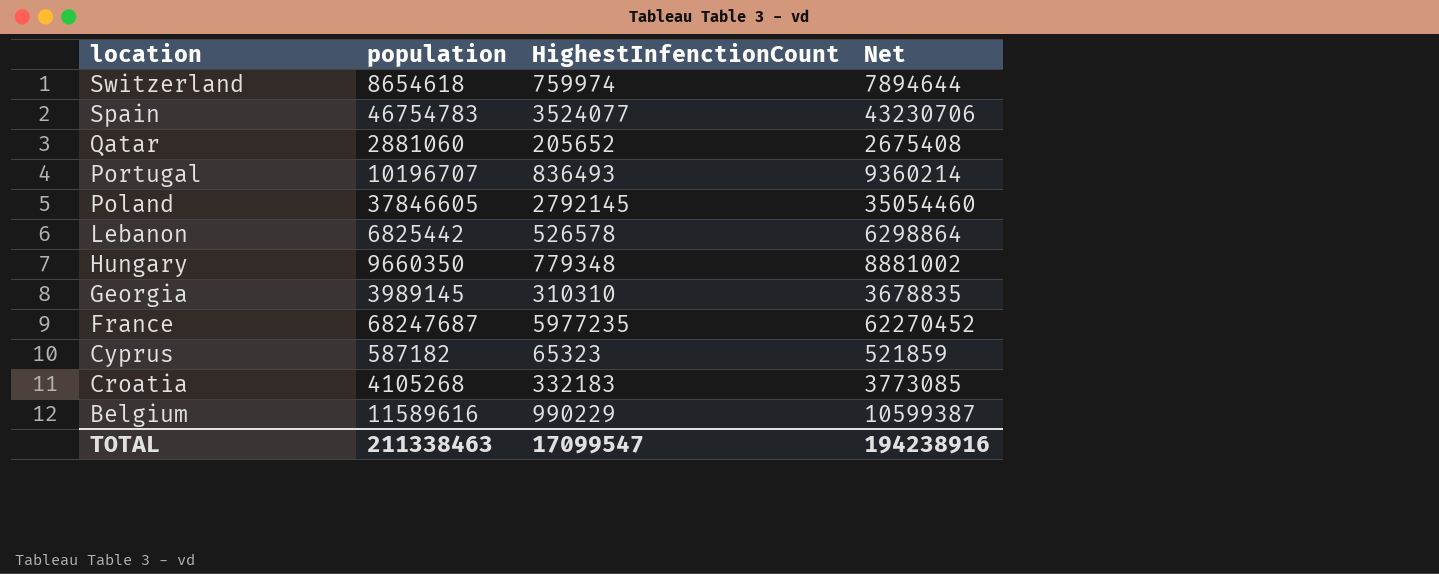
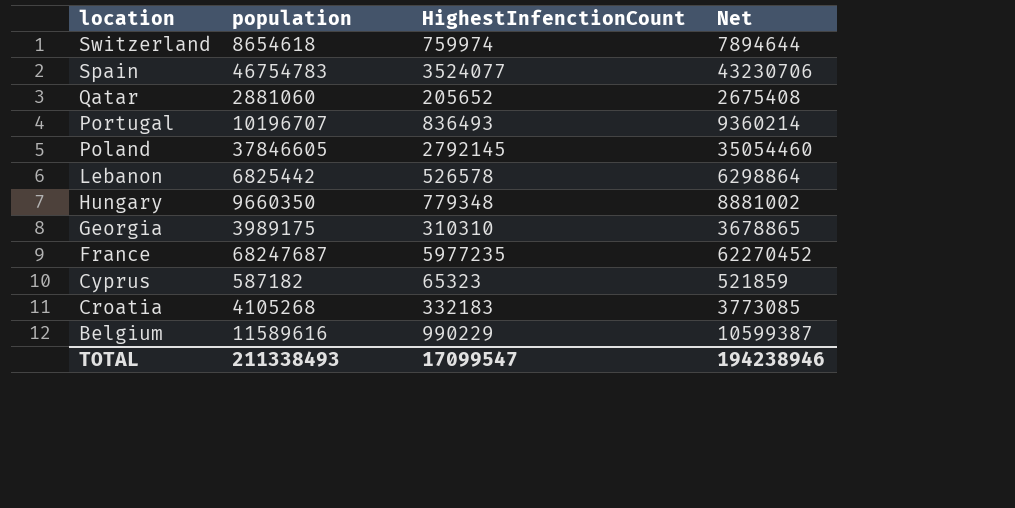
Georgia | population: 3989145 -> 3989175
Georgia | Net: 3678835 -> 3678865
TOTAL | population: 211338463 -> 211338493
TOTAL | Net: 194238916 -> 194238946

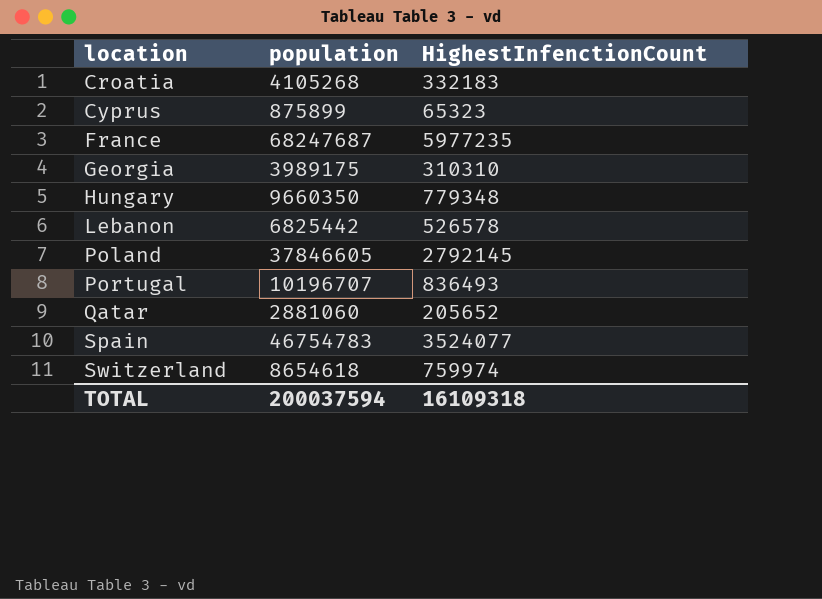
row order: location descending -> location ascending
column Net | formula: [population] - [HighestInfenctionCount] -> none
row Belgium: 11589616 | 990229 | 10599387 -> none
Cyprus | population: 587182 -> 875899
TOTAL | population: 211338493 -> 200037594
TOTAL | HighestInfenctionCount: 17099547 -> 16109318

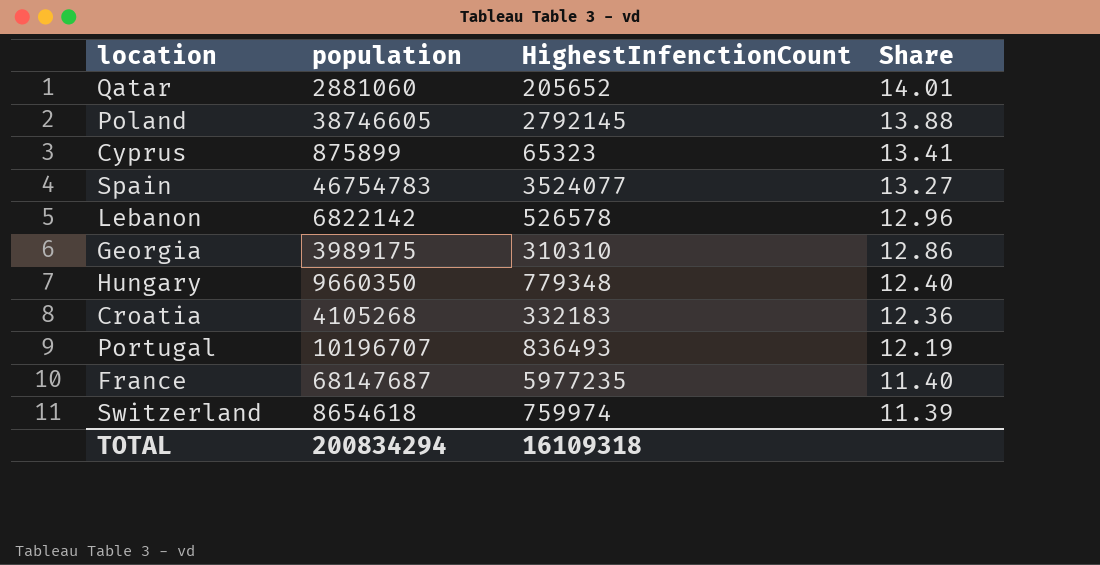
row order: location ascending -> Share descending
column Share | formula: none -> [population] / [HighestInfenctionCount]
Poland | population: 37846605 -> 38746605
Lebanon | population: 6825442 -> 6822142
France | population: 68247687 -> 68147687
TOTAL | population: 200037594 -> 200834294

